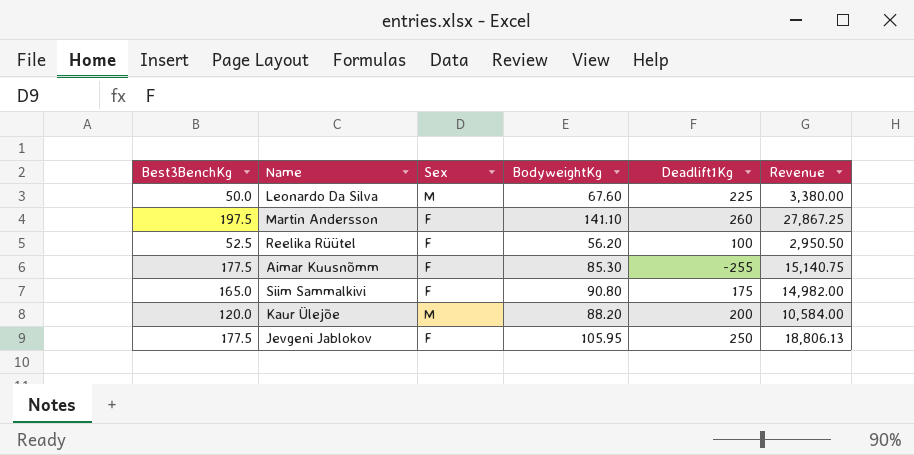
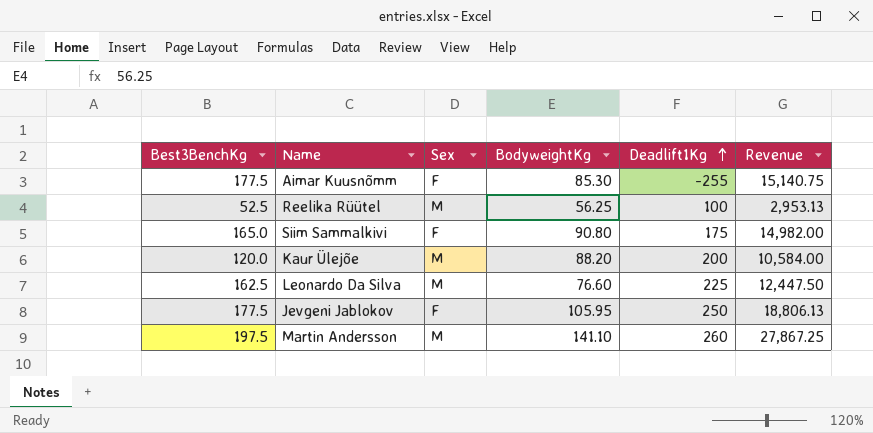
row order: none -> Deadlift1Kg ascending
Reelika Rüütel | Sex: F -> M
Reelika Rüütel | BodyweightKg: 56.20 -> 56.25
Reelika Rüütel | Revenue: 2,950.50 -> 2,953.13
Leonardo Da Silva | Best3BenchKg: 50.0 -> 162.5
Leonardo Da Silva | BodyweightKg: 67.60 -> 76.60
Leonardo Da Silva | Revenue: 3,380.00 -> 12,447.50
Martin Andersson | Sex: F -> M

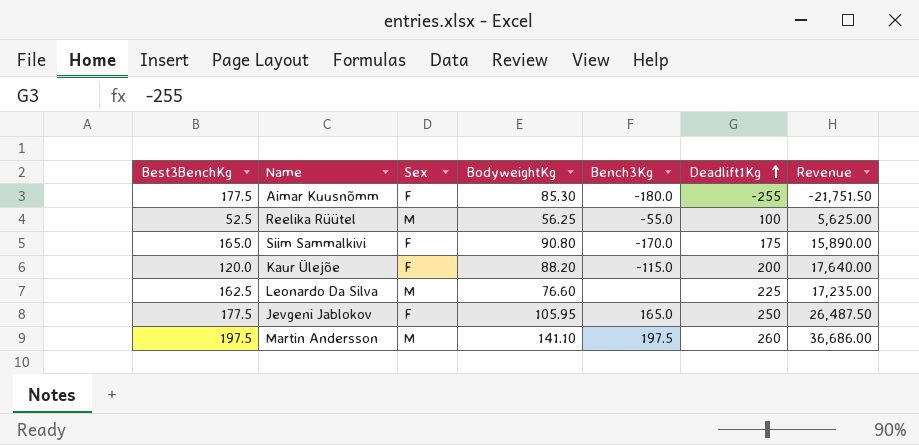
column Bench3Kg | position: none -> 5
column Revenue | formula: [Best3BenchKg] * [BodyweightKg] -> [BodyweightKg] * [Deadlift1Kg]
Kaur Ülejõe | Sex: M -> F

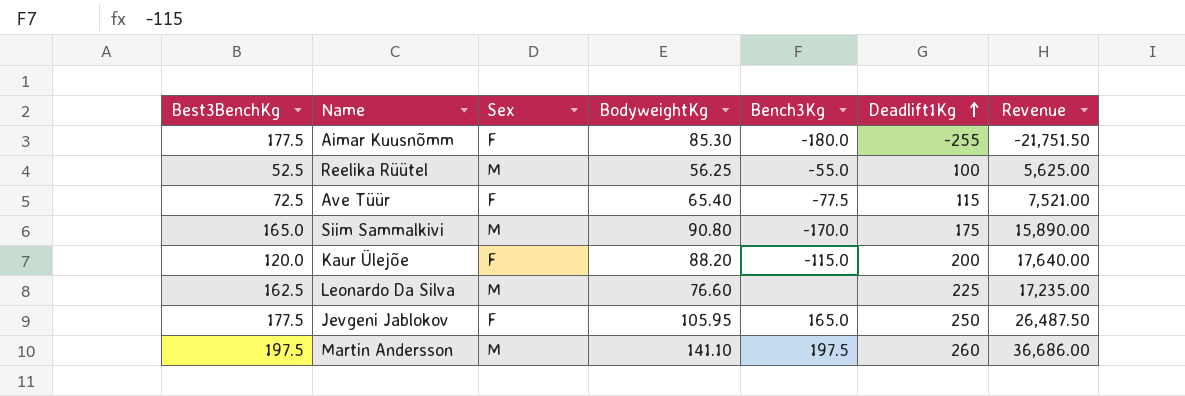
row Ave Tüür: none -> 72.5 | F | 65.40 | -77.5 | 115 | 7,521.00
Siim Sammalkivi | Sex: F -> M

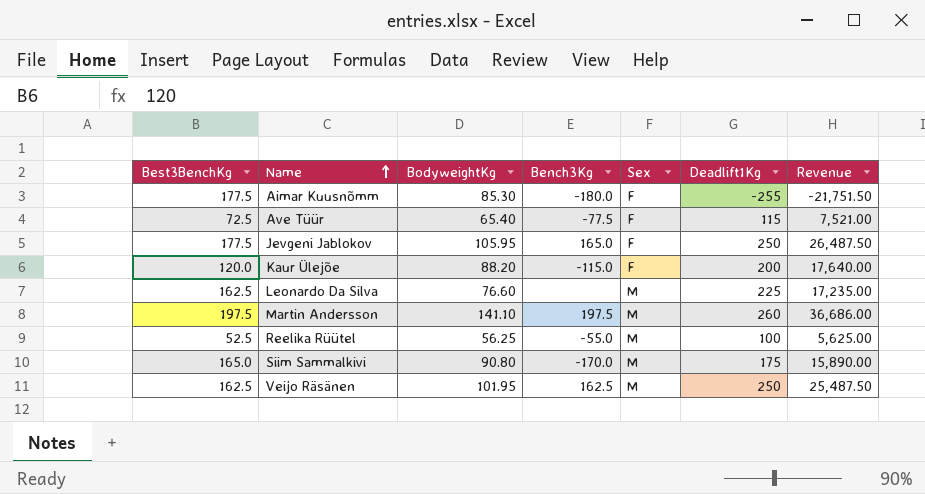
row order: Deadlift1Kg ascending -> Name ascending
column Sex | position: 3 -> 5
row Veijo Räsänen: none -> 162.5 | 101.95 | 162.5 | M | 250 | 25,487.50

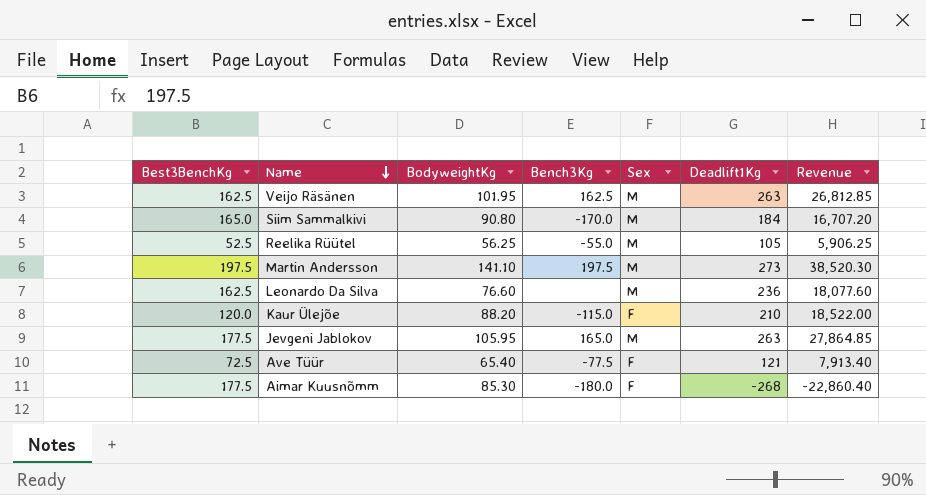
row order: Name ascending -> Name descending
Veijo Räsänen | Deadlift1Kg: 250 -> 263
Veijo Räsänen | Revenue: 25,487.50 -> 26,812.85
Siim Sammalkivi | Deadlift1Kg: 175 -> 184
Siim Sammalkivi | Revenue: 15,890.00 -> 16,707.20
Reelika Rüütel | Deadlift1Kg: 100 -> 105
Reelika Rüütel | Revenue: 5,625.00 -> 5,906.25
Martin Andersson | Deadlift1Kg: 260 -> 273
Martin Andersson | Revenue: 36,686.00 -> 38,520.30
Leonardo Da Silva | Deadlift1Kg: 225 -> 236
Leonardo Da Silva | Revenue: 17,235.00 -> 18,077.60
Kaur Ülejõe | Deadlift1Kg: 200 -> 210
Kaur Ülejõe | Revenue: 17,640.00 -> 18,522.00
Jevgeni Jablokov | Sex: F -> M
Jevgeni Jablokov | Deadlift1Kg: 250 -> 263
Jevgeni Jablokov | Revenue: 26,487.50 -> 27,864.85
Ave Tüür | Deadlift1Kg: 115 -> 121
Ave Tüür | Revenue: 7,521.00 -> 7,913.40
Aimar Kuusnõmm | Deadlift1Kg: -255 -> -268
Aimar Kuusnõmm | Revenue: -21,751.50 -> -22,860.40

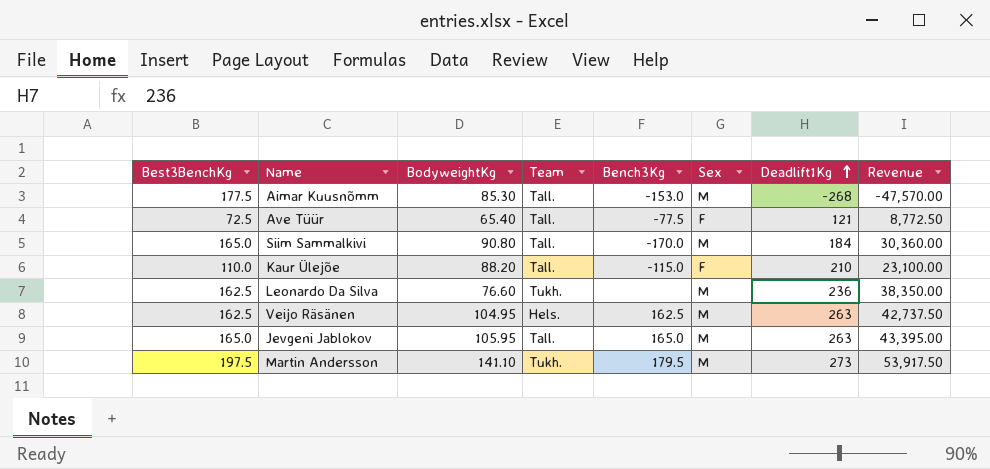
row order: Name descending -> Deadlift1Kg ascending
column Team | position: none -> 4
column Revenue | formula: [BodyweightKg] * [Deadlift1Kg] -> [Best3BenchKg] * [Deadlift1Kg]
row Reelika Rüütel: 52.5 | 56.25 | -55.0 | M | 105 | 5,906.25 -> none
Aimar Kuusnõmm | Bench3Kg: -180.0 -> -153.0
Aimar Kuusnõmm | Sex: F -> M
Kaur Ülejõe | Best3BenchKg: 120.0 -> 110.0
Veijo Räsänen | BodyweightKg: 101.95 -> 104.95
Jevgeni Jablokov | Best3BenchKg: 177.5 -> 165.0
Martin Andersson | Bench3Kg: 197.5 -> 179.5

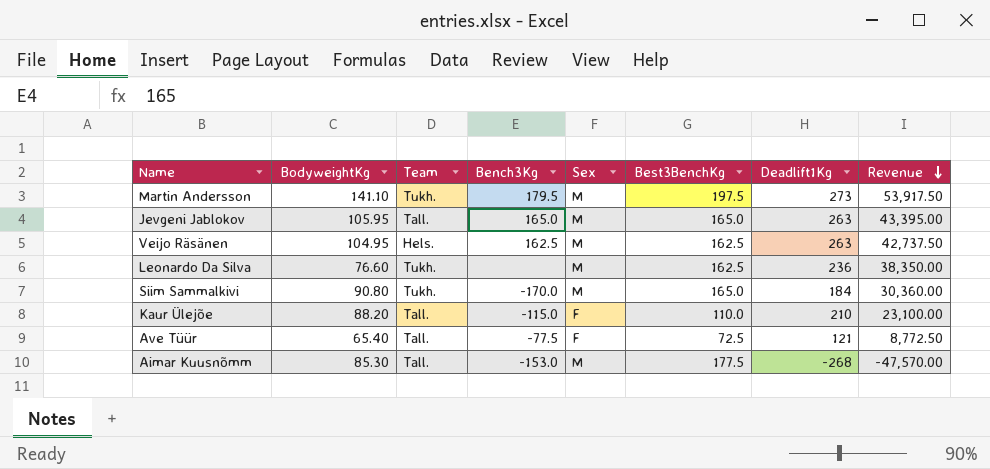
row order: Deadlift1Kg ascending -> Revenue descending
column Best3BenchKg | position: 1 -> 6
Siim Sammalkivi | Team: Tall. -> Tukh.

